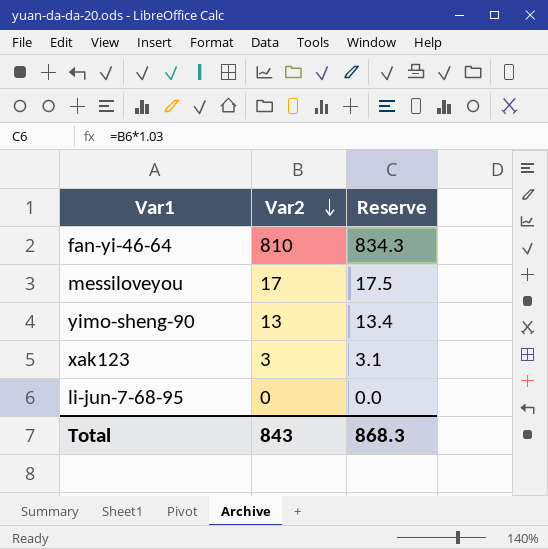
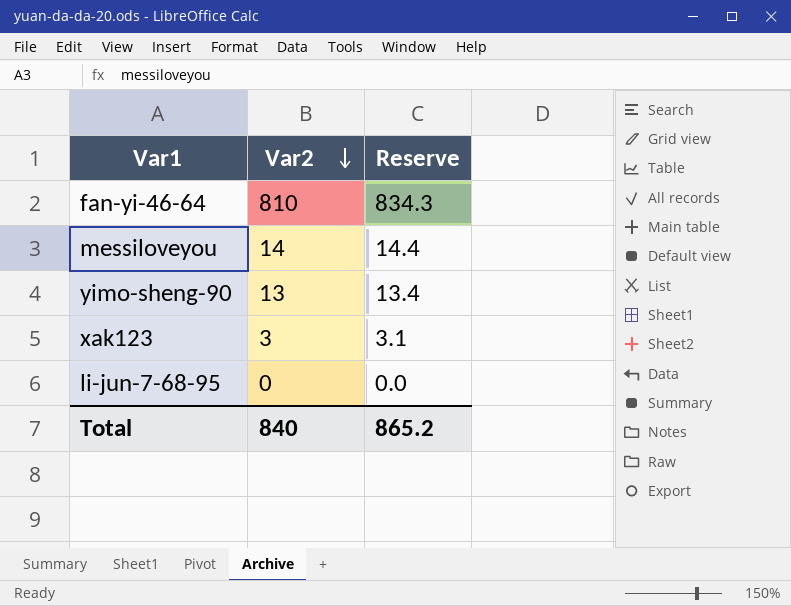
messiloveyou | Var2: 17 -> 14
messiloveyou | Reserve: 17.5 -> 14.4
Total | Var2: 843 -> 840
Total | Reserve: 868.3 -> 865.2

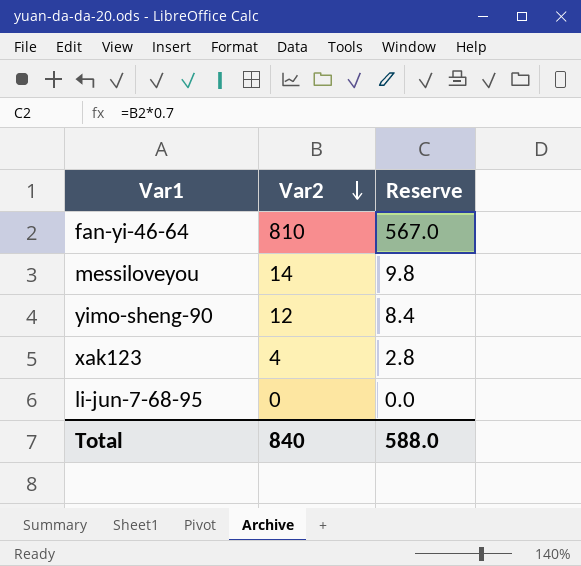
column Reserve | formula: [Var2] * 1.03 -> [Var2] * 0.7
yimo-sheng-90 | Var2: 13 -> 12
xak123 | Var2: 3 -> 4
Total | Reserve: 865.2 -> 588.0

